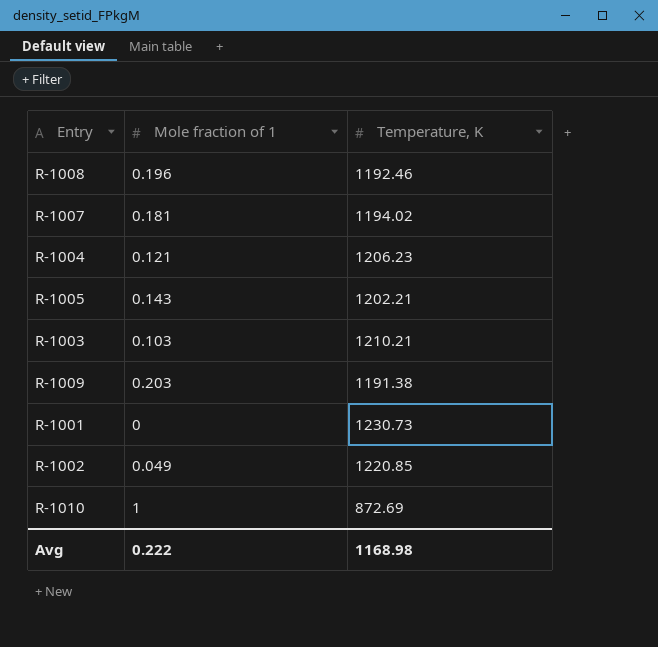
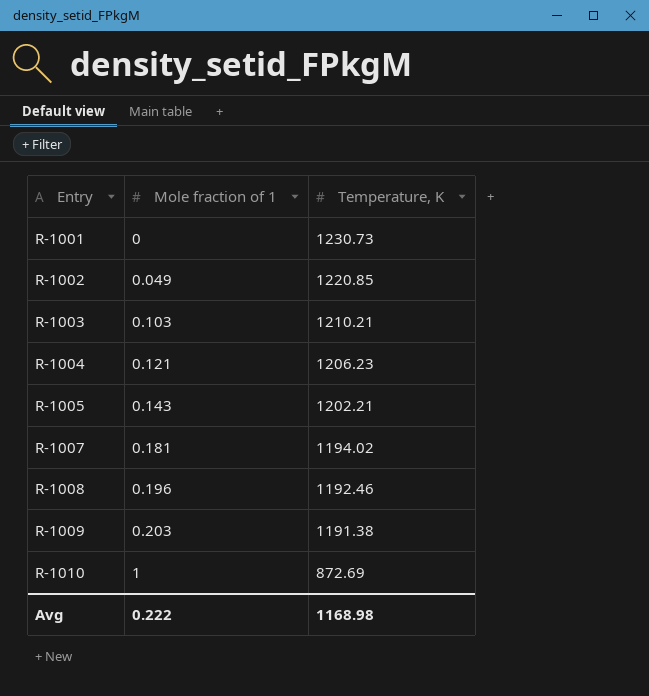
row order: none -> Entry ascending

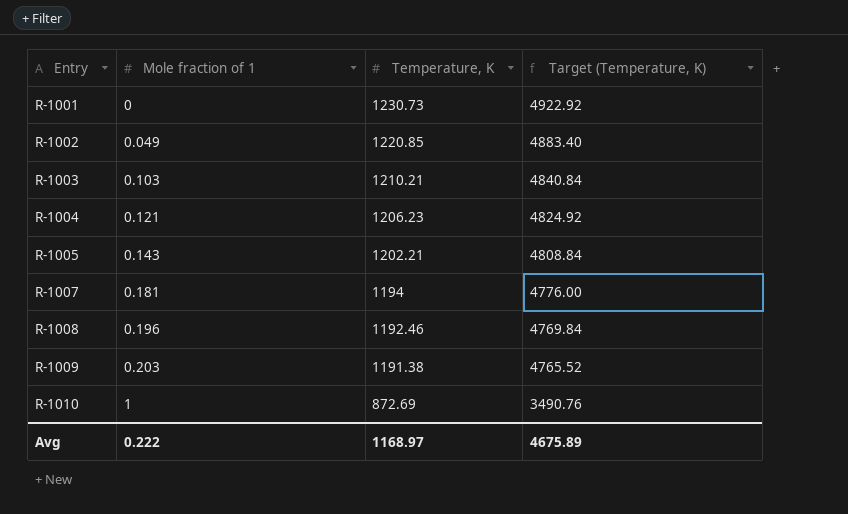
column Target (Temperature, K) | formula: none -> [Temperature, K] * 4
R-1007 | Temperature, K: 1194.02 -> 1194
Avg | Temperature, K: 1168.98 -> 1168.97

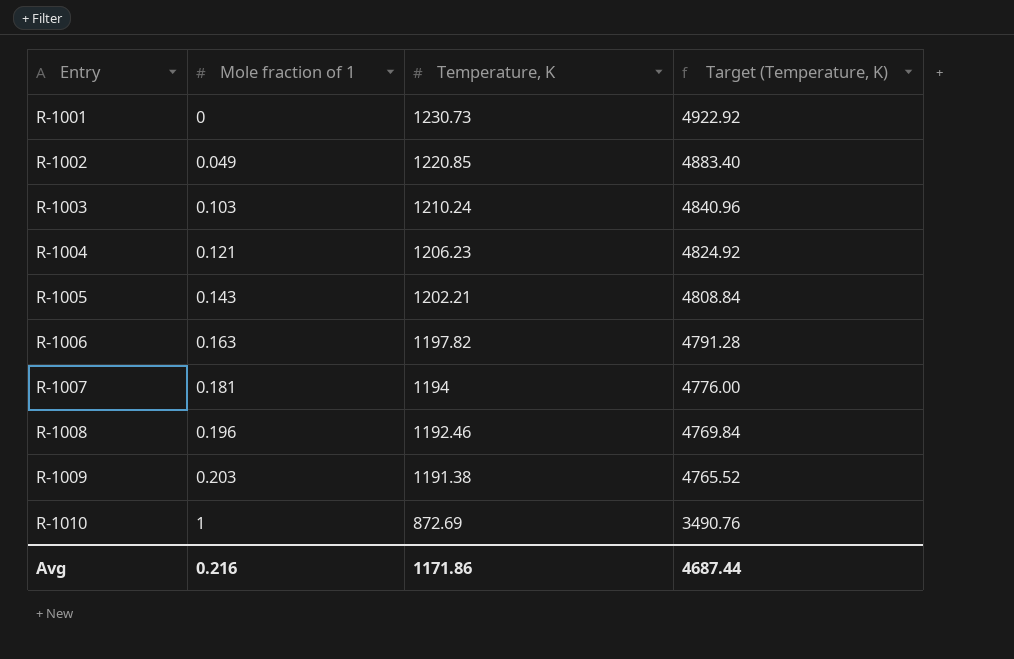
R-1003 | Temperature, K: 1210.21 -> 1210.24
R-1003 | Target (Temperature, K): 4840.84 -> 4840.96
row R-1006: none -> 0.163 | 1197.82 | 4791.28
Avg | Mole fraction of 1: 0.222 -> 0.216
Avg | Temperature, K: 1168.97 -> 1171.86
Avg | Target (Temperature, K): 4675.89 -> 4687.44

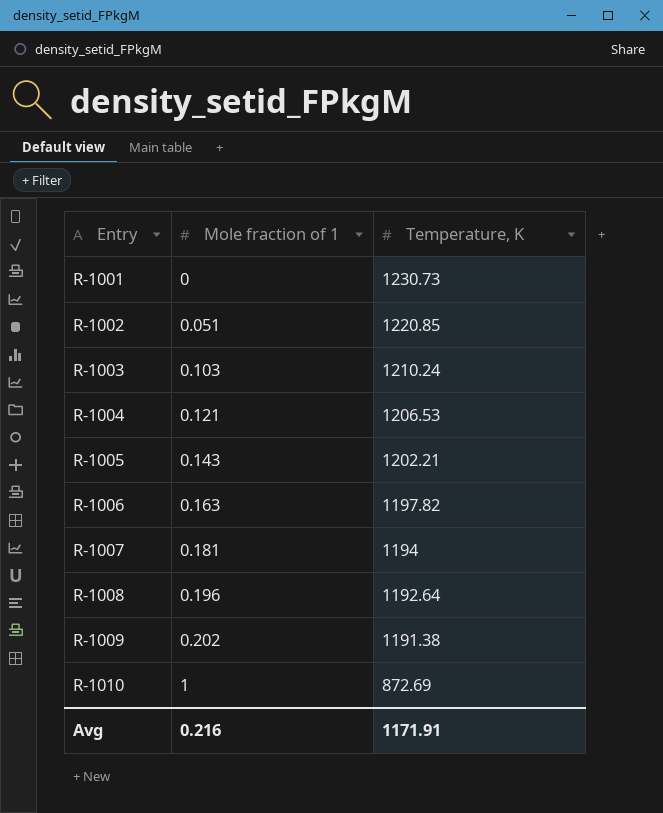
column Target (Temperature, K) | formula: [Temperature, K] * 4 -> none
R-1002 | Mole fraction of 1: 0.049 -> 0.051
R-1004 | Temperature, K: 1206.23 -> 1206.53
R-1008 | Temperature, K: 1192.46 -> 1192.64
R-1009 | Mole fraction of 1: 0.203 -> 0.202
Avg | Temperature, K: 1171.86 -> 1171.91

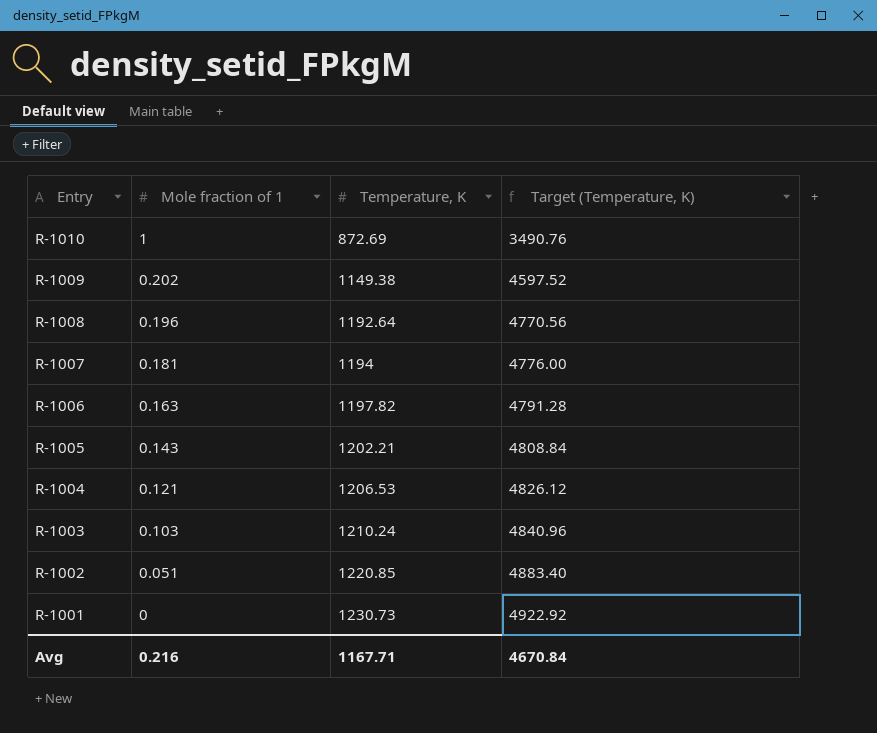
row order: Entry ascending -> Entry descending
column Target (Temperature, K) | formula: none -> [Temperature, K] * 4
R-1009 | Temperature, K: 1191.38 -> 1149.38
Avg | Temperature, K: 1171.91 -> 1167.71

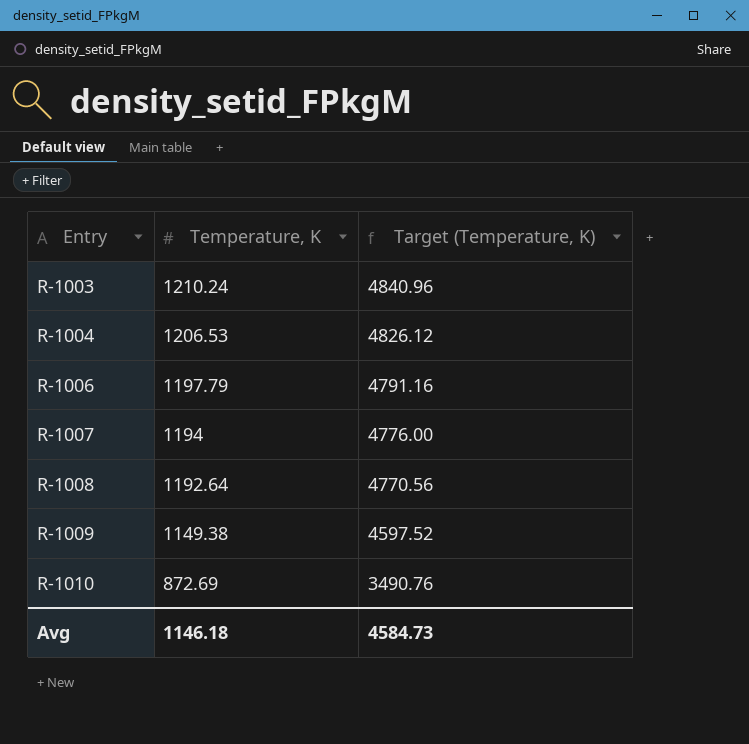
row order: Entry descending -> Entry ascending
column Mole fraction of 1 | position: 2 -> none
row R-1005: 0.143 | 1202.21 | 4808.84 -> none
row R-1002: 0.051 | 1220.85 | 4883.40 -> none
row R-1001: 0 | 1230.73 | 4922.92 -> none
R-1006 | Temperature, K: 1197.82 -> 1197.79
R-1006 | Target (Temperature, K): 4791.28 -> 4791.16
Avg | Temperature, K: 1167.71 -> 1146.18
Avg | Target (Temperature, K): 4670.84 -> 4584.73

